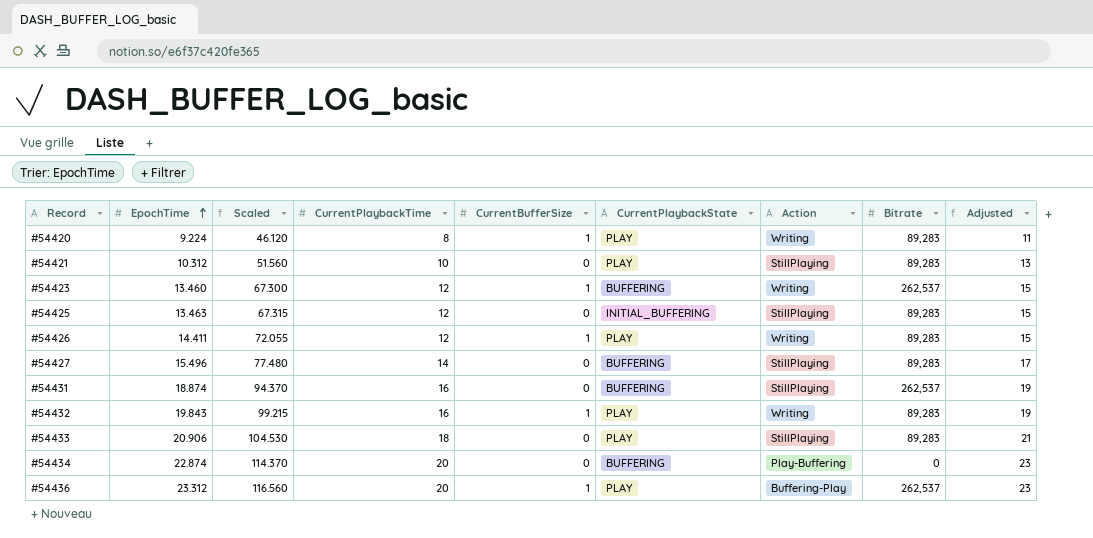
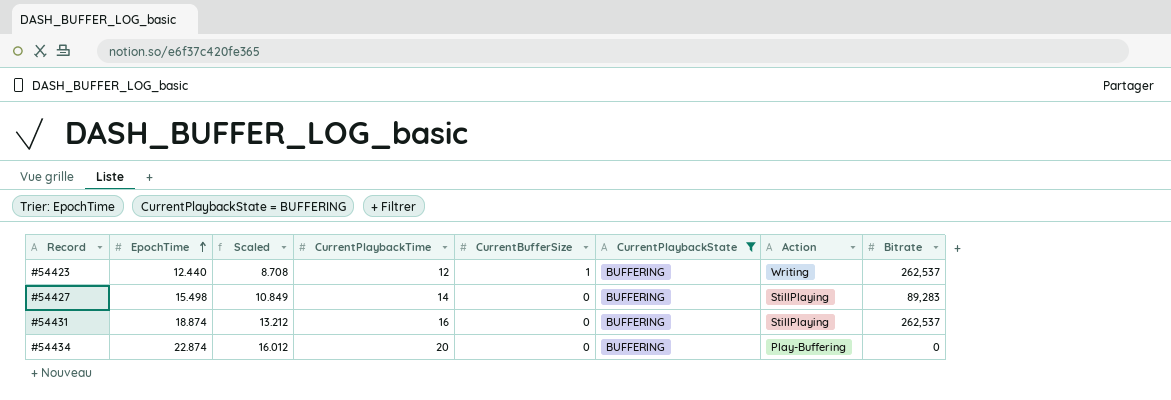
filter: none -> CurrentPlaybackState = BUFFERING
column Adjusted | formula: [CurrentPlaybackTime] + 3 -> none
column Scaled | formula: [EpochTime] * 5 -> [EpochTime] * 0.7
#54423 | EpochTime: 13.460 -> 12.440
#54427 | EpochTime: 15.496 -> 15.498

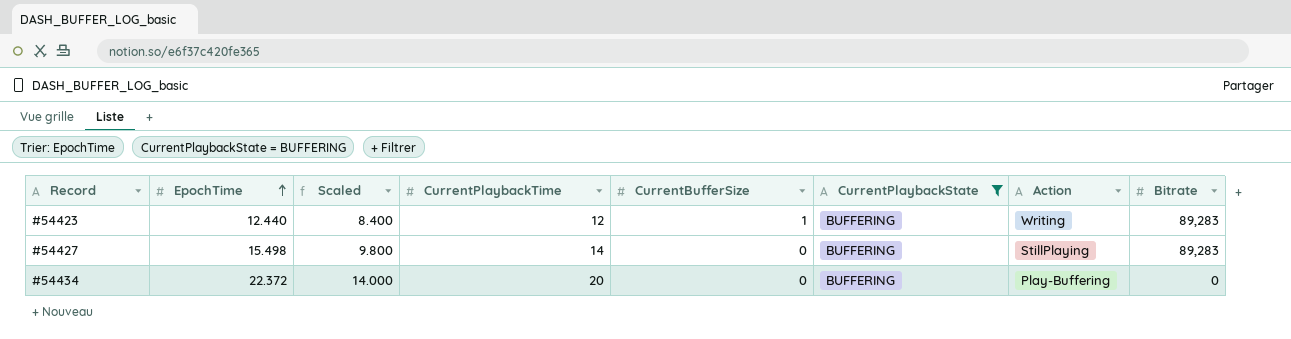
column Scaled | formula: [EpochTime] * 0.7 -> [CurrentPlaybackTime] * 0.7
row #54431: 18.874 | 13.212 | 16 | 0 | BUFFERING | StillPlaying | 262,537 -> none
#54423 | Bitrate: 262,537 -> 89,283
#54434 | EpochTime: 22.874 -> 22.372

